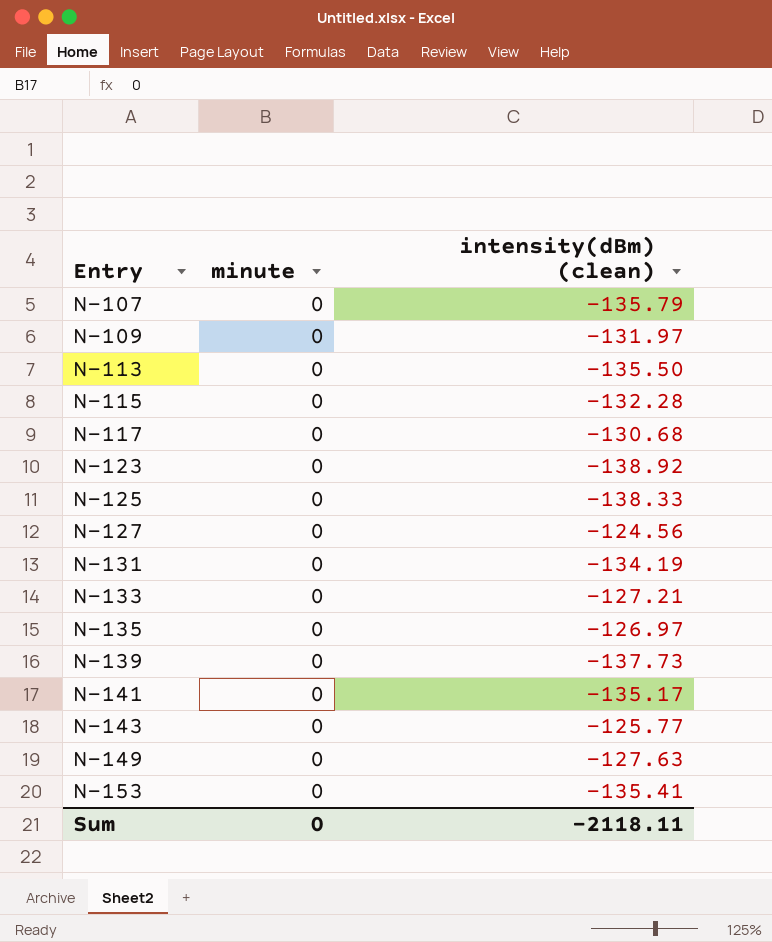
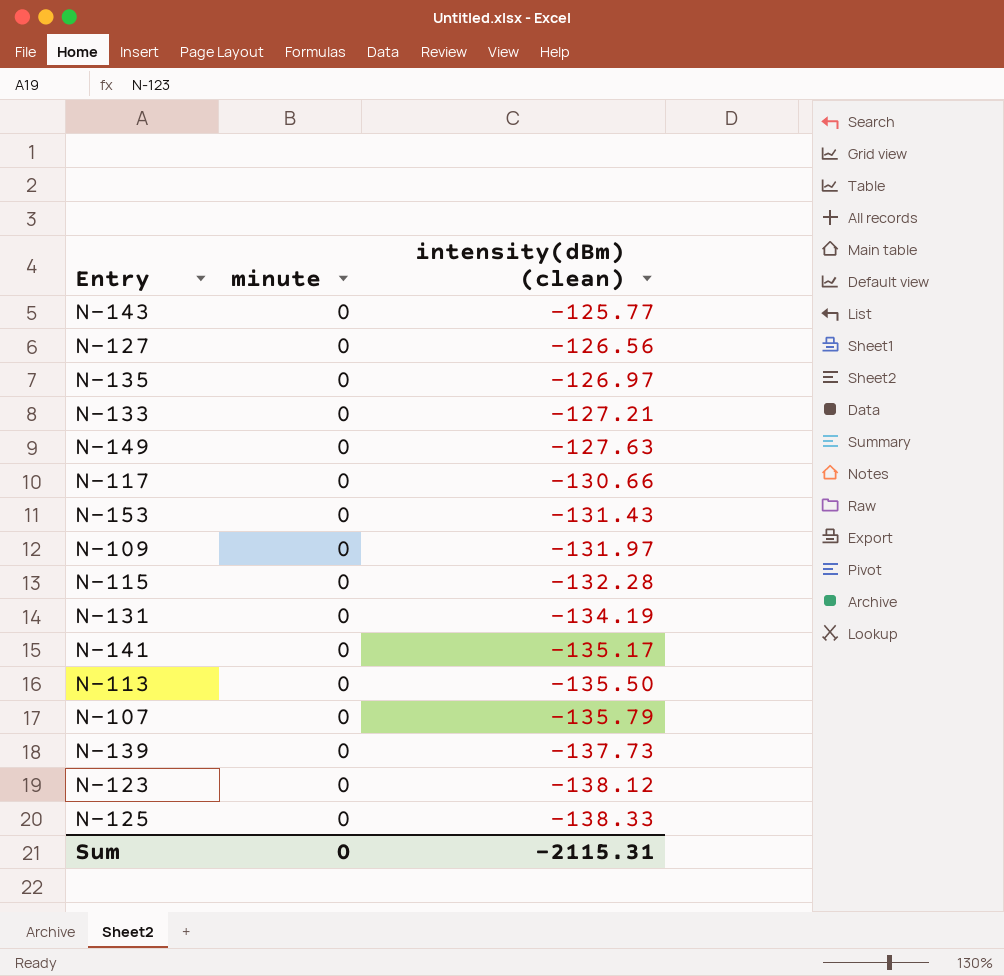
row order: Entry ascending -> intensity(dBm) (clean) descending
N-127 | intensity(dBm) (clean): -124.56 -> -126.56
N-117 | intensity(dBm) (clean): -130.68 -> -130.66
N-153 | intensity(dBm) (clean): -135.41 -> -131.43
N-123 | intensity(dBm) (clean): -138.92 -> -138.12
Sum | intensity(dBm) (clean): -2118.11 -> -2115.31

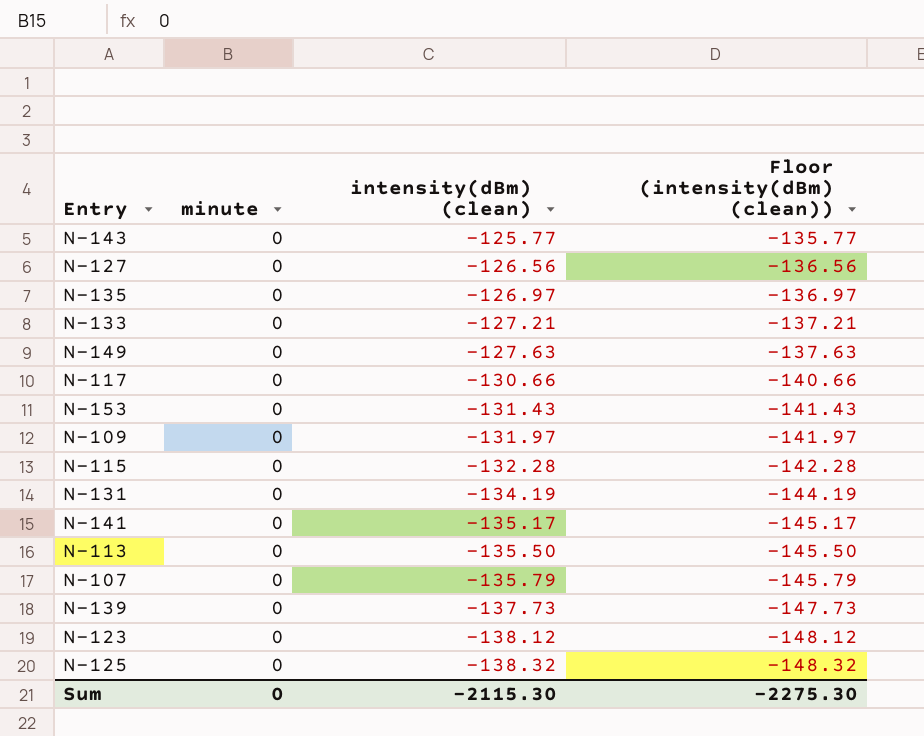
column Floor (intensity(dBm) (clean)) | formula: none -> [intensity(dBm) (clean)] - 10
N-125 | intensity(dBm) (clean): -138.33 -> -138.32
Sum | intensity(dBm) (clean): -2115.31 -> -2115.30

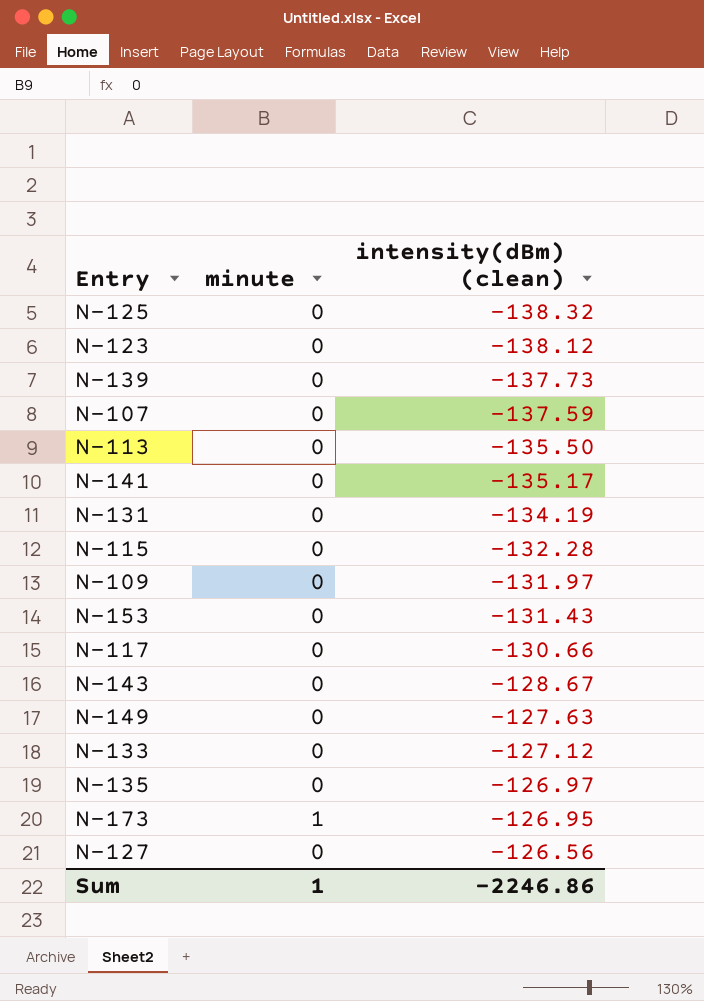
row order: intensity(dBm) (clean) descending -> intensity(dBm) (clean) ascending
column Floor (intensity(dBm) (clean)) | formula: [intensity(dBm) (clean)] - 10 -> none
N-107 | intensity(dBm) (clean): -135.79 -> -137.59
N-143 | intensity(dBm) (clean): -125.77 -> -128.67
N-133 | intensity(dBm) (clean): -127.21 -> -127.12
row N-173: none -> 1 | -126.95
Sum | minute: 0 -> 1
Sum | intensity(dBm) (clean): -2115.30 -> -2246.86

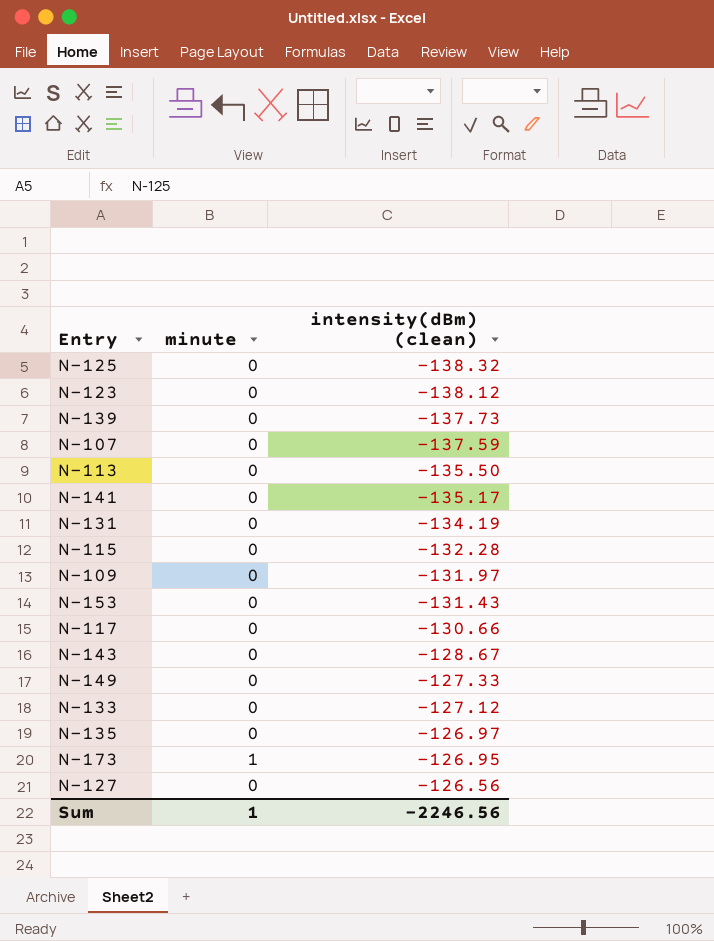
N-149 | intensity(dBm) (clean): -127.63 -> -127.33
Sum | intensity(dBm) (clean): -2246.86 -> -2246.56

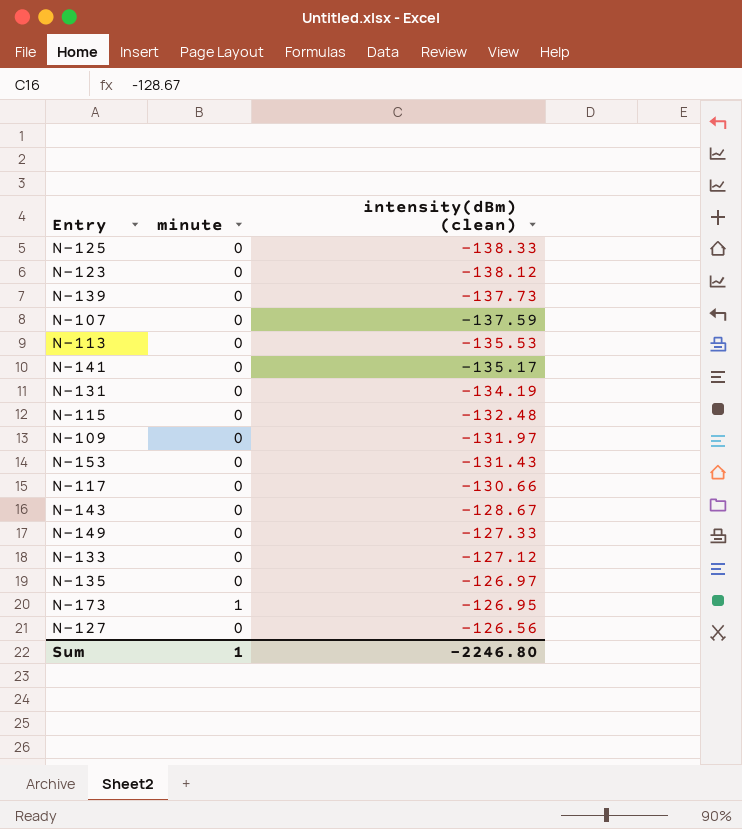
N-125 | intensity(dBm) (clean): -138.32 -> -138.33
N-113 | intensity(dBm) (clean): -135.50 -> -135.53
N-115 | intensity(dBm) (clean): -132.28 -> -132.48
Sum | intensity(dBm) (clean): -2246.56 -> -2246.80

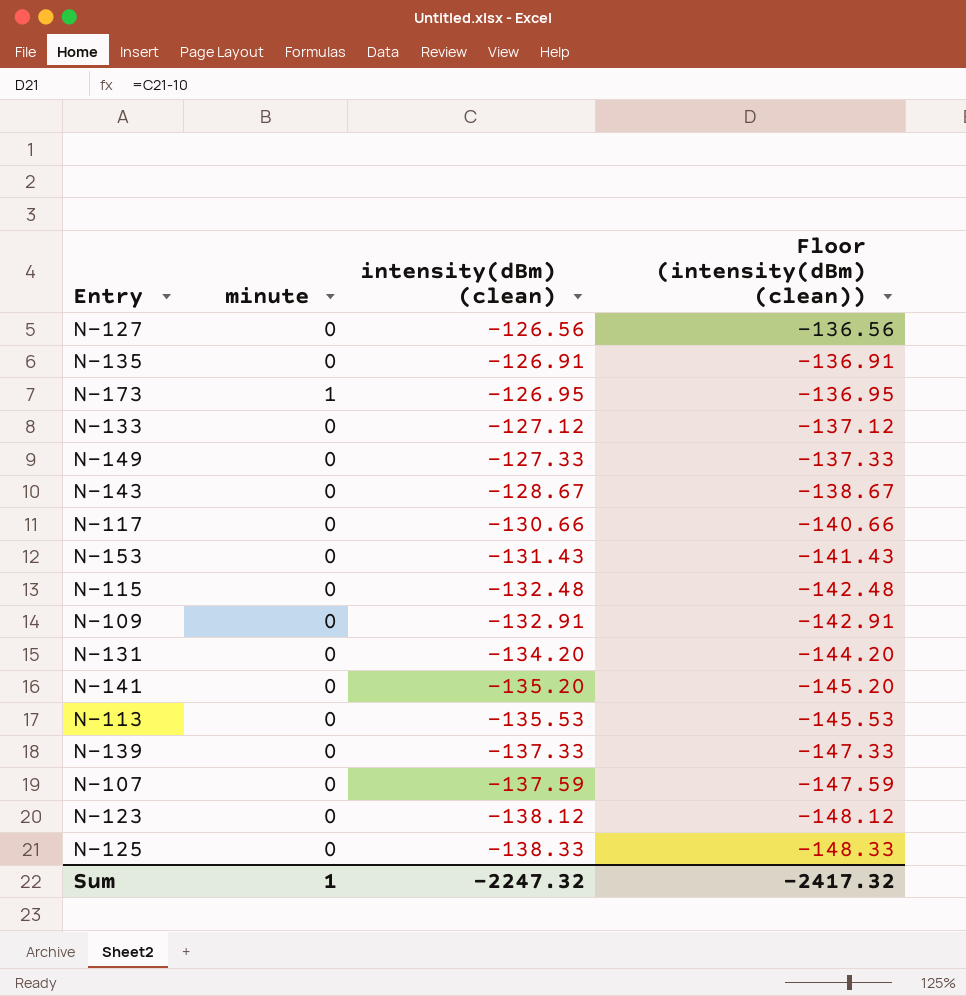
row order: intensity(dBm) (clean) ascending -> intensity(dBm) (clean) descending
column Floor (intensity(dBm) (clean)) | formula: none -> [intensity(dBm) (clean)] - 10
N-135 | intensity(dBm) (clean): -126.97 -> -126.91
N-109 | intensity(dBm) (clean): -131.97 -> -132.91
N-131 | intensity(dBm) (clean): -134.19 -> -134.20
N-141 | intensity(dBm) (clean): -135.17 -> -135.20
N-139 | intensity(dBm) (clean): -137.73 -> -137.33
Sum | intensity(dBm) (clean): -2246.80 -> -2247.32

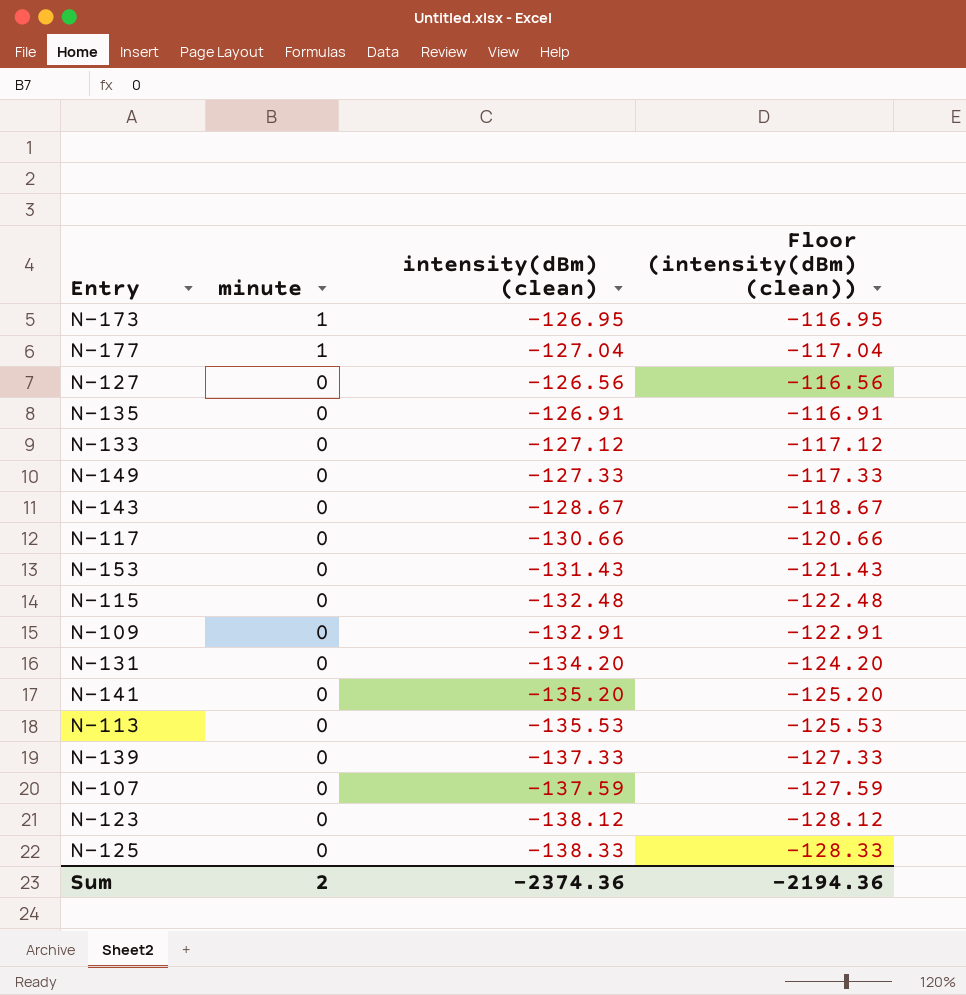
row order: intensity(dBm) (clean) descending -> minute descending
column Floor (intensity(dBm) (clean)) | formula: [intensity(dBm) (clean)] - 10 -> [intensity(dBm) (clean)] + 10
row N-177: none -> 1 | -127.04 | -117.04
Sum | minute: 1 -> 2
Sum | intensity(dBm) (clean): -2247.32 -> -2374.36
Sum | Floor (intensity(dBm) (clean)): -2417.32 -> -2194.36

